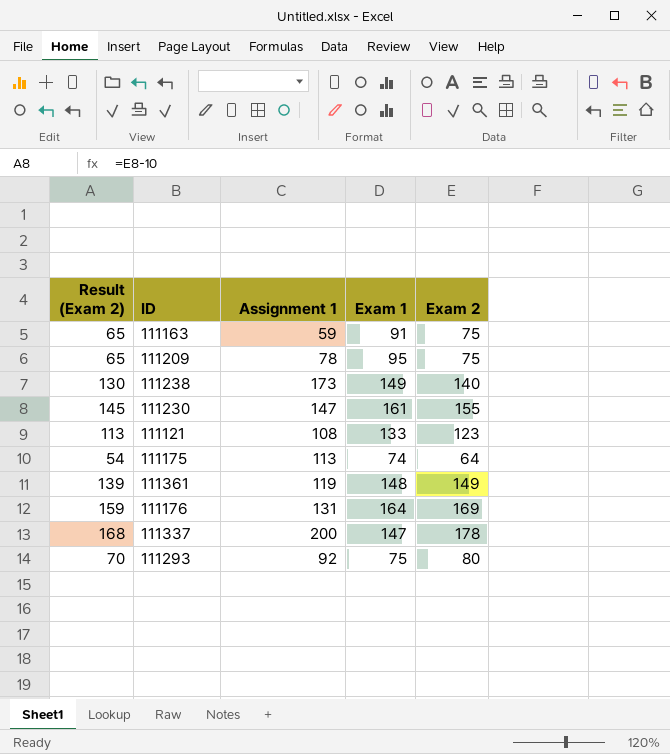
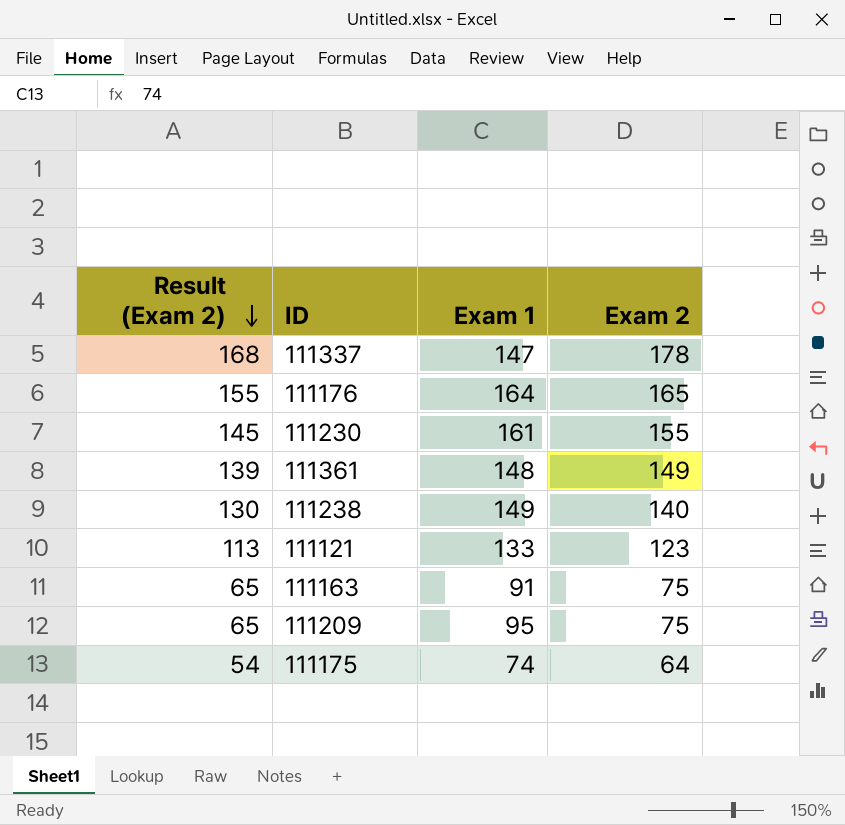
row order: none -> Result (Exam 2) descending
column Assignment 1 | position: 3 -> none
row 111293: 70 | 92 | 75 | 80 -> none
111176 | Result (Exam 2): 159 -> 155
111176 | Exam 2: 169 -> 165

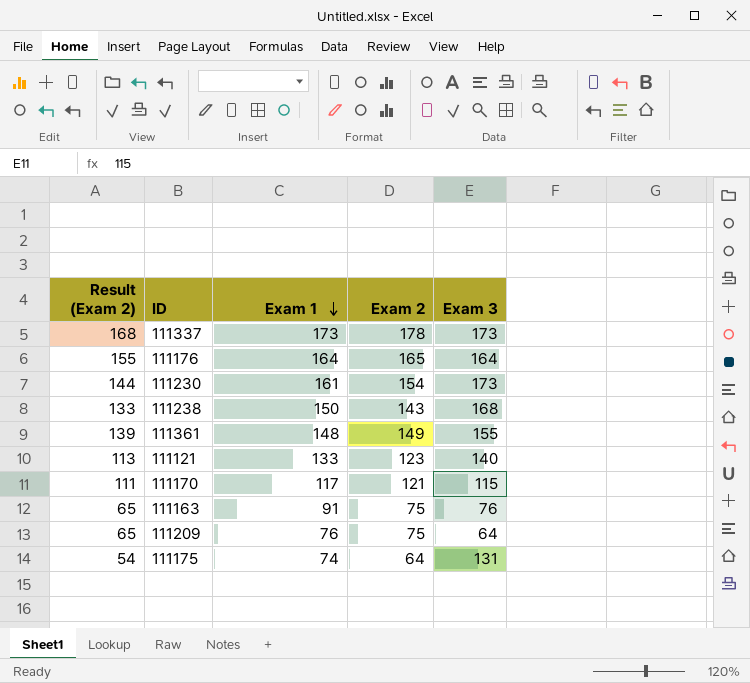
row order: Result (Exam 2) descending -> Exam 1 descending
column Exam 3 | position: none -> 5
111337 | Exam 1: 147 -> 173
111230 | Result (Exam 2): 145 -> 144
111230 | Exam 2: 155 -> 154
111238 | Result (Exam 2): 130 -> 133
111238 | Exam 1: 149 -> 150
111238 | Exam 2: 140 -> 143
row 111170: none -> 111 | 117 | 121 | 115
111209 | Exam 1: 95 -> 76

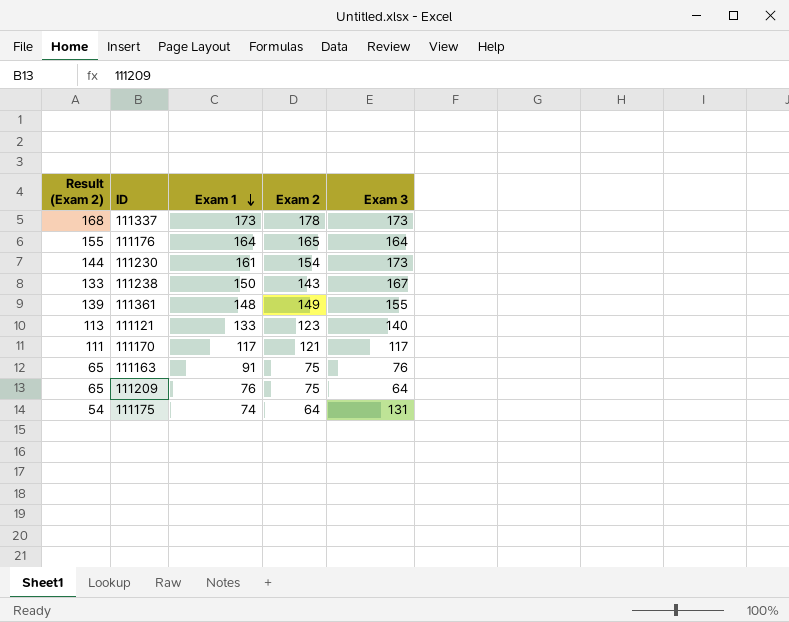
111238 | Exam 3: 168 -> 167
111170 | Exam 3: 115 -> 117

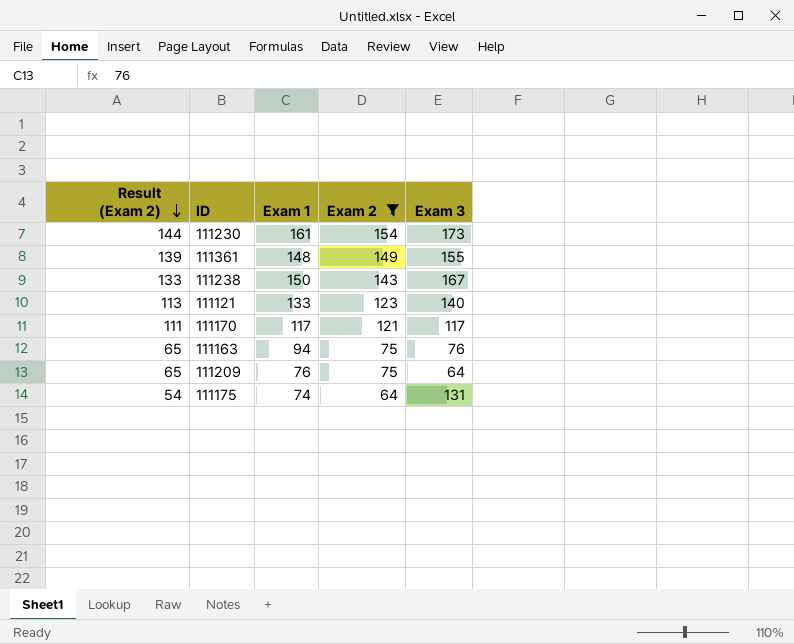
filter: none -> Exam 2 <= 154
row order: Exam 1 descending -> Result (Exam 2) descending
111163 | Exam 1: 91 -> 94

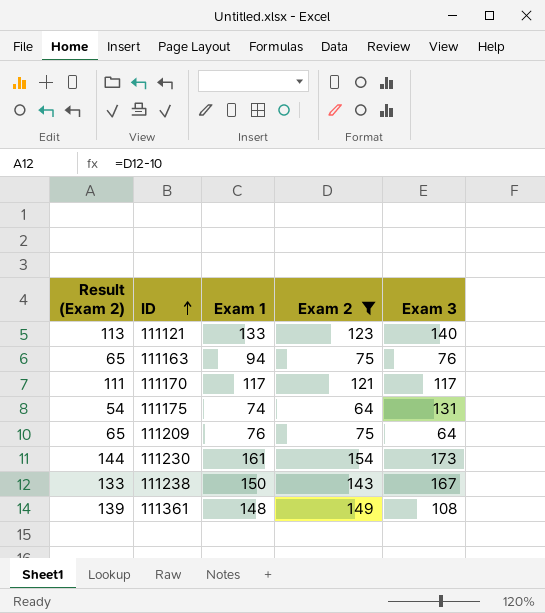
row order: Result (Exam 2) descending -> ID ascending
111361 | Exam 3: 155 -> 108

